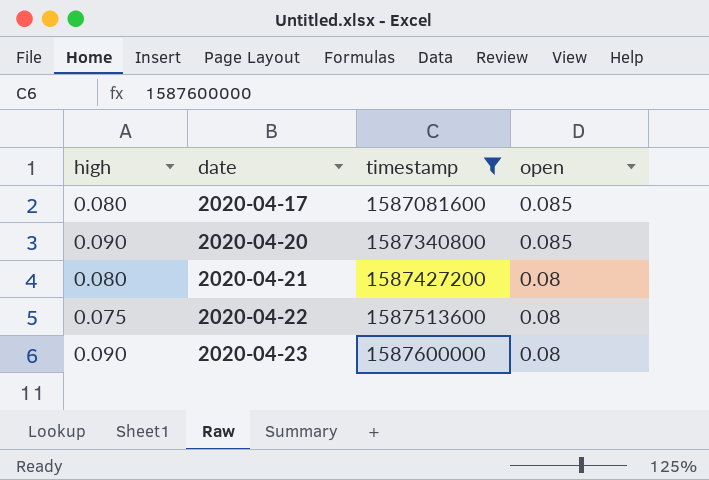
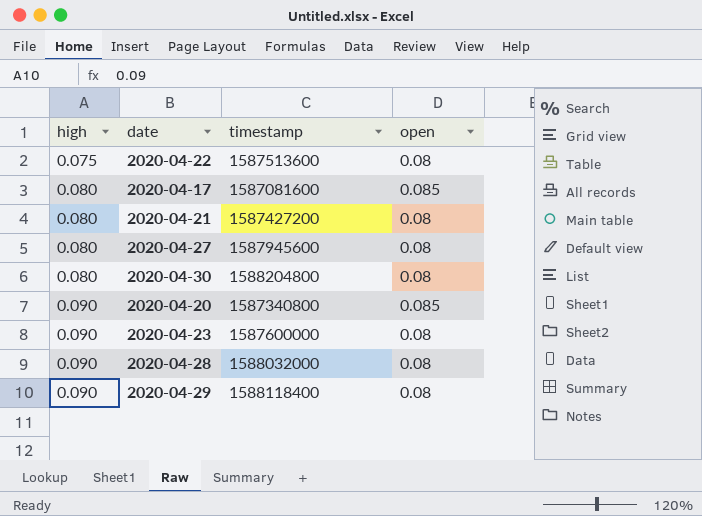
filter: timestamp <= 1587600000 -> none
row order: date ascending -> high ascending

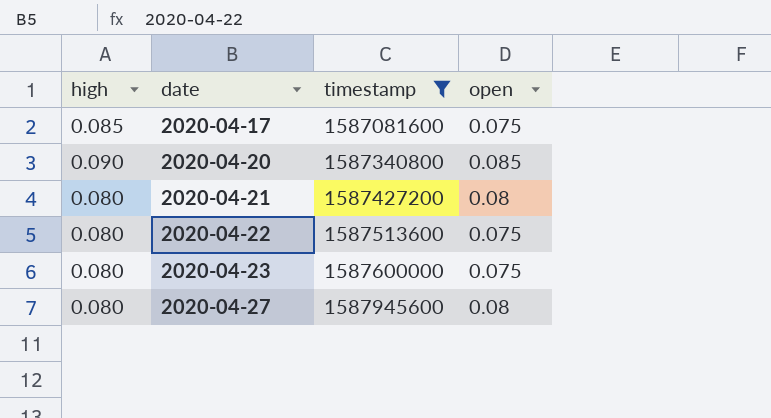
filter: none -> timestamp <= 1587945600
row order: high ascending -> date ascending
2020-04-17 | high: 0.080 -> 0.085
2020-04-17 | open: 0.085 -> 0.075
2020-04-22 | high: 0.075 -> 0.080
2020-04-22 | open: 0.08 -> 0.075
2020-04-23 | high: 0.090 -> 0.080
2020-04-23 | open: 0.08 -> 0.075

